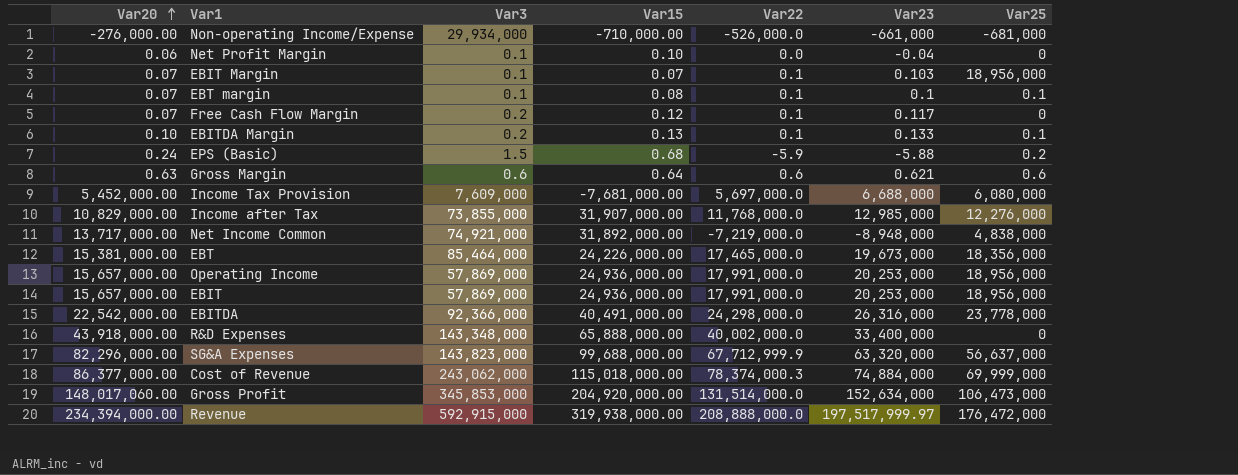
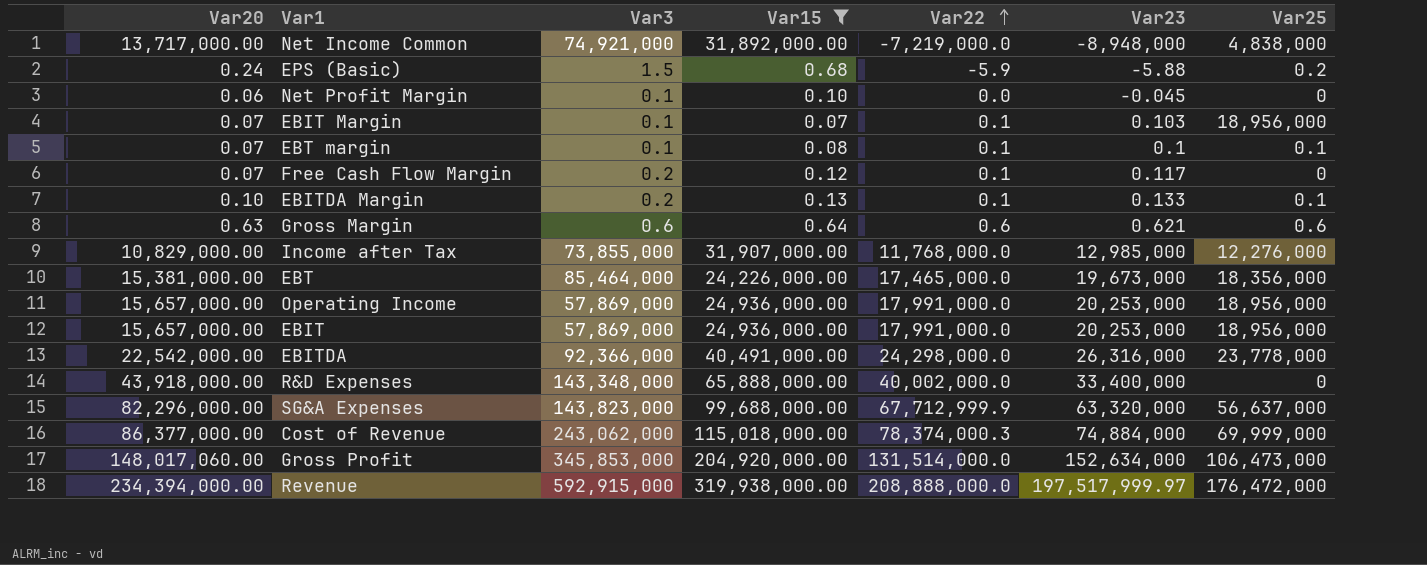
filter: none -> Var15 >= 0.07
row order: Var20 ascending -> Var22 ascending
Net Profit Margin | Var23: -0.04 -> -0.045

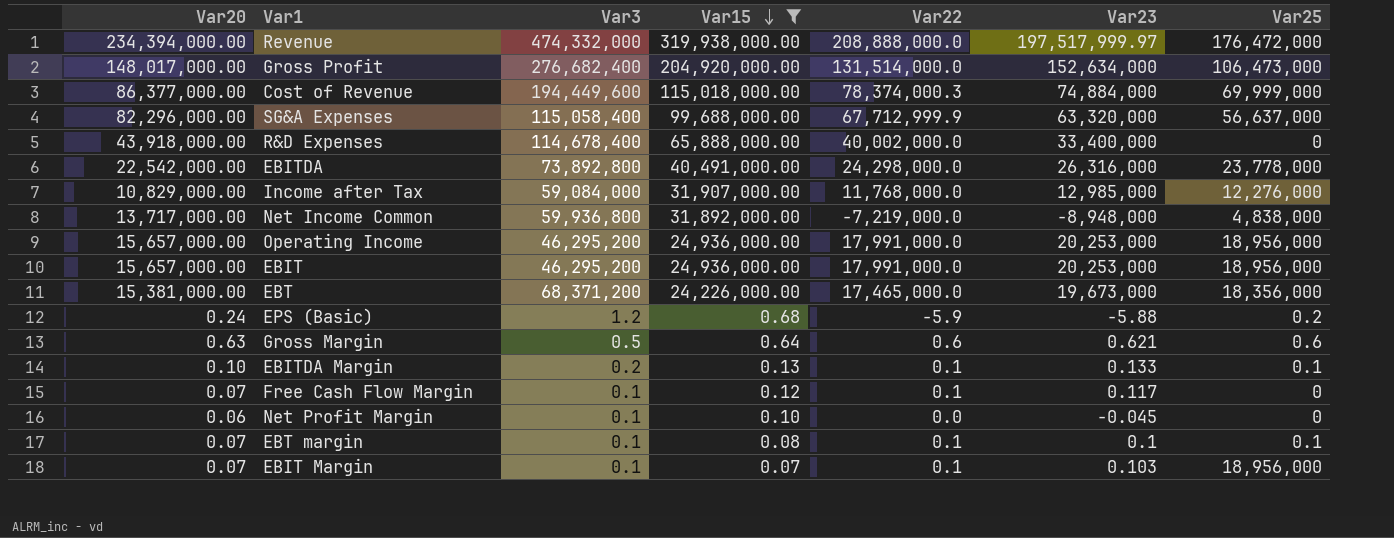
row order: Var22 ascending -> Var15 descending
Revenue | Var3: 592,915,000 -> 474,332,000
Gross Profit | Var20: 148,017,060.00 -> 148,017,000.00
Gross Profit | Var3: 345,853,000 -> 276,682,400
Cost of Revenue | Var3: 243,062,000 -> 194,449,600
SG&A Expenses | Var3: 143,823,000 -> 115,058,400
R&D Expenses | Var3: 143,348,000 -> 114,678,400
EBITDA | Var3: 92,366,000 -> 73,892,800
Income after Tax | Var3: 73,855,000 -> 59,084,000
Net Income Common | Var3: 74,921,000 -> 59,936,800
Operating Income | Var3: 57,869,000 -> 46,295,200
EBIT | Var3: 57,869,000 -> 46,295,200
EBT | Var3: 85,464,000 -> 68,371,200
EPS (Basic) | Var3: 1.5 -> 1.2
Gross Margin | Var3: 0.6 -> 0.5
Free Cash Flow Margin | Var3: 0.2 -> 0.1

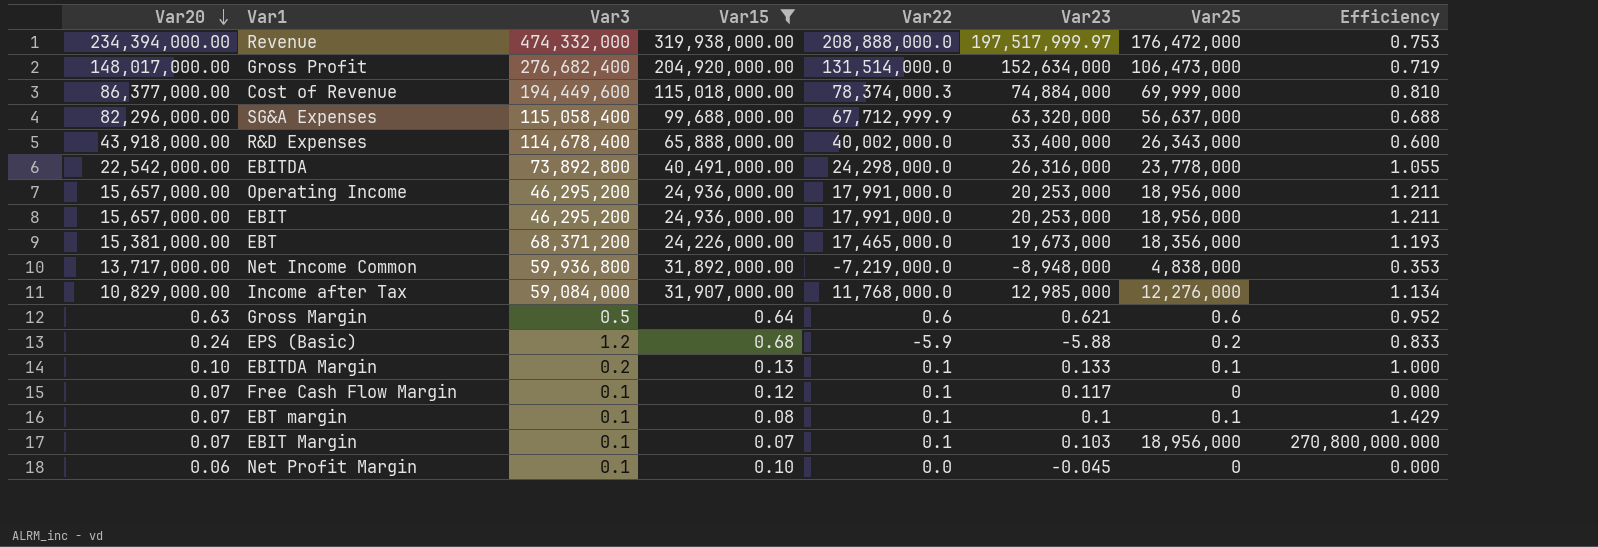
row order: Var15 descending -> Var20 descending
column Efficiency | formula: none -> [Var25] / [Var20]
R&D Expenses | Var25: 0 -> 26,343,000

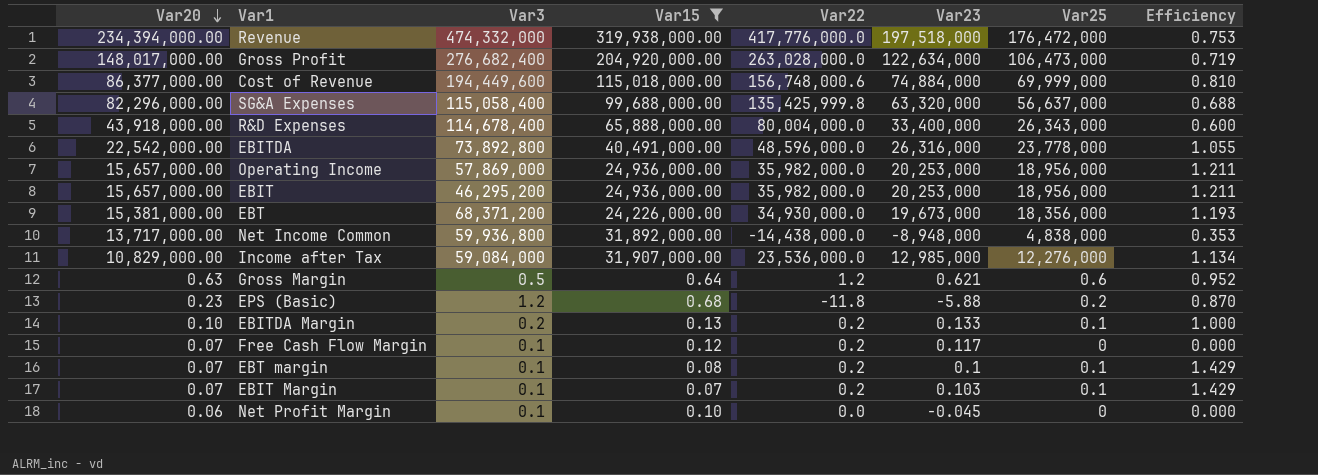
Revenue | Var22: 208,888,000.0 -> 417,776,000.0
Revenue | Var23: 197,517,999.97 -> 197,518,000
Gross Profit | Var22: 131,514,000.0 -> 263,028,000.0
Gross Profit | Var23: 152,634,000 -> 122,634,000
Cost of Revenue | Var22: 78,374,000.3 -> 156,748,000.6
SG&A Expenses | Var22: 67,712,999.9 -> 135,425,999.8
R&D Expenses | Var22: 40,002,000.0 -> 80,004,000.0
EBITDA | Var22: 24,298,000.0 -> 48,596,000.0
Operating Income | Var3: 46,295,200 -> 57,869,000
Operating Income | Var22: 17,991,000.0 -> 35,982,000.0
EBIT | Var22: 17,991,000.0 -> 35,982,000.0
EBT | Var22: 17,465,000.0 -> 34,930,000.0
Net Income Common | Var22: -7,219,000.0 -> -14,438,000.0
Income after Tax | Var22: 11,768,000.0 -> 23,536,000.0
Gross Margin | Var22: 0.6 -> 1.2
EPS (Basic) | Var20: 0.24 -> 0.23
EPS (Basic) | Var22: -5.9 -> -11.8
EPS (Basic) | Efficiency: 0.833 -> 0.870
EBITDA Margin | Var22: 0.1 -> 0.2
Free Cash Flow Margin | Var22: 0.1 -> 0.2
EBT margin | Var22: 0.1 -> 0.2
EBIT Margin | Var22: 0.1 -> 0.2
EBIT Margin | Var25: 18,956,000 -> 0.1
EBIT Margin | Efficiency: 270,800,000.000 -> 1.429

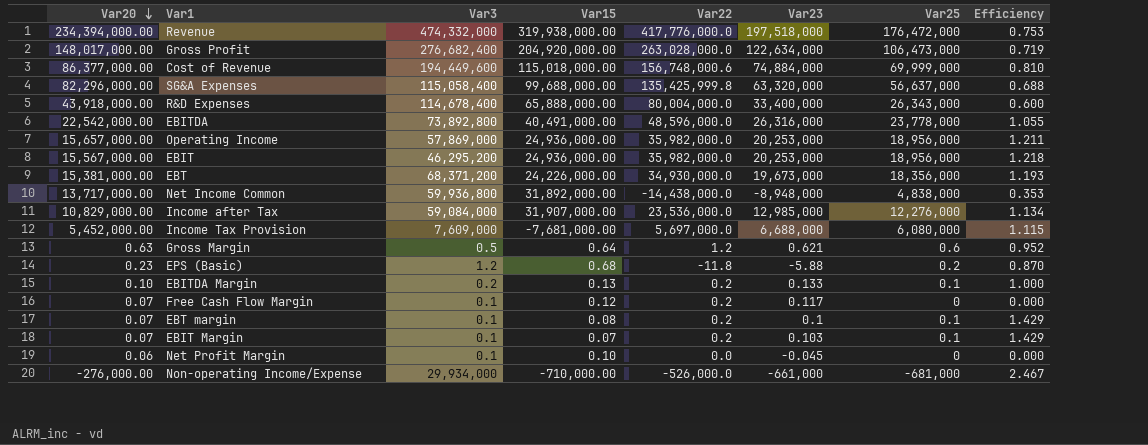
filter: Var15 >= 0.07 -> none
EBIT | Var20: 15,657,000.00 -> 15,567,000.00
EBIT | Efficiency: 1.211 -> 1.218

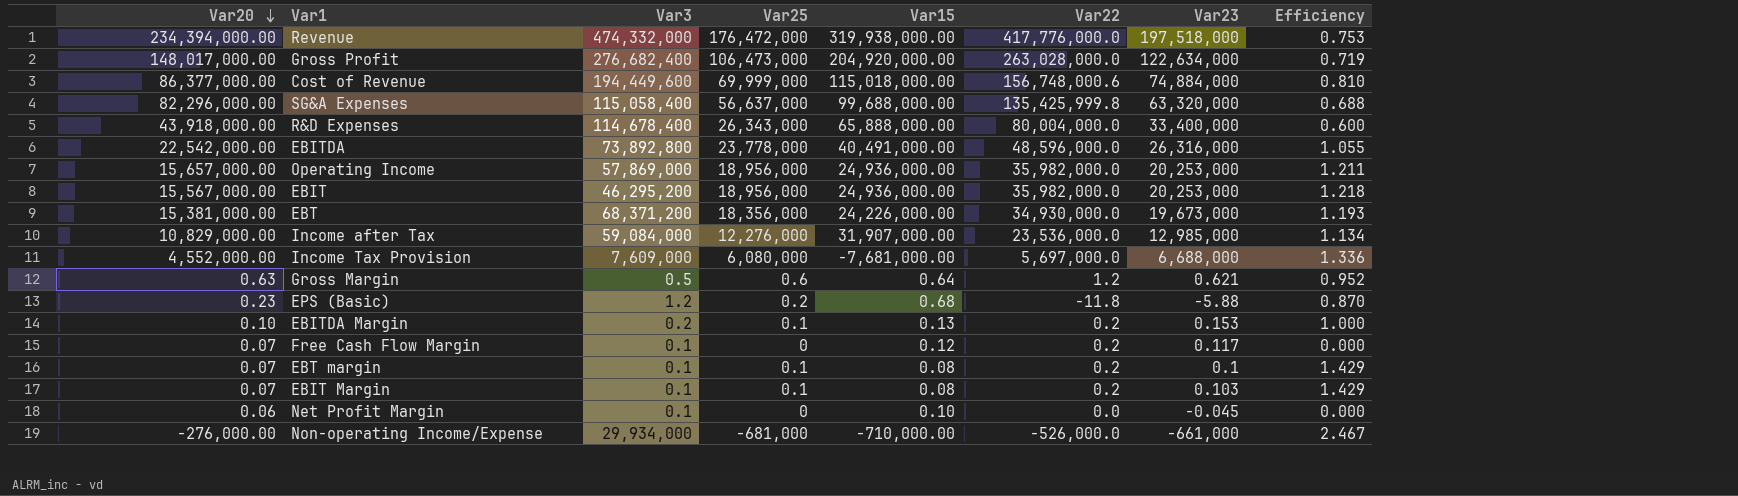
column Var25 | position: 7 -> 4
row Net Income Common: 13,717,000.00 | 59,936,800 | 31,892,000.00 | -14,438,000.0 | -8,948,000 | 4,838,000 | 0.353 -> none
Income Tax Provision | Var20: 5,452,000.00 -> 4,552,000.00
Income Tax Provision | Efficiency: 1.115 -> 1.336
EBITDA Margin | Var23: 0.133 -> 0.153
EBIT Margin | Var15: 0.07 -> 0.08

